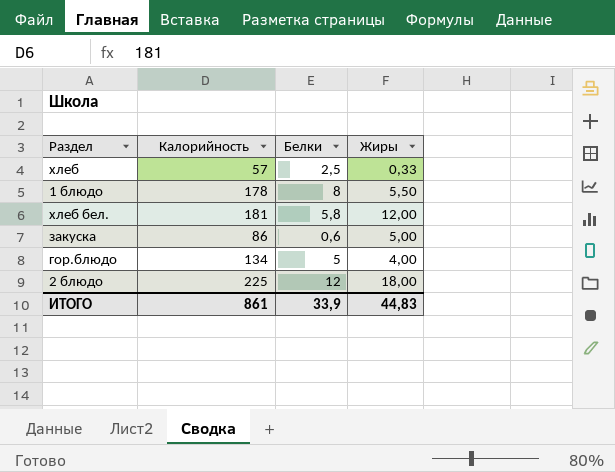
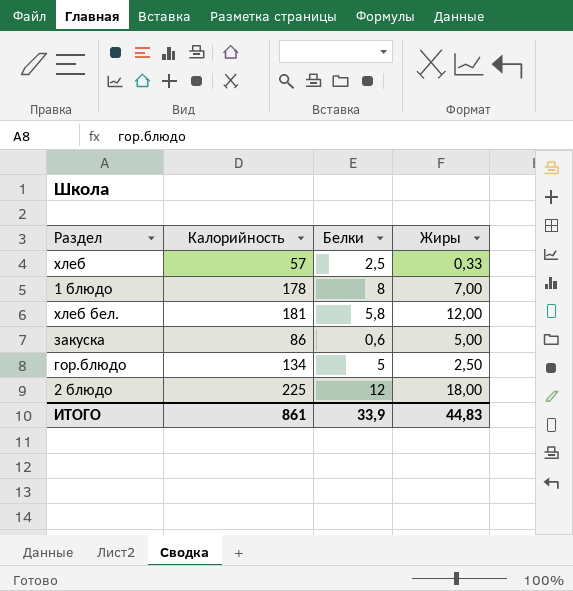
1 блюдо | Жиры: 5,50 -> 7,00
гор.блюдо | Жиры: 4,00 -> 2,50

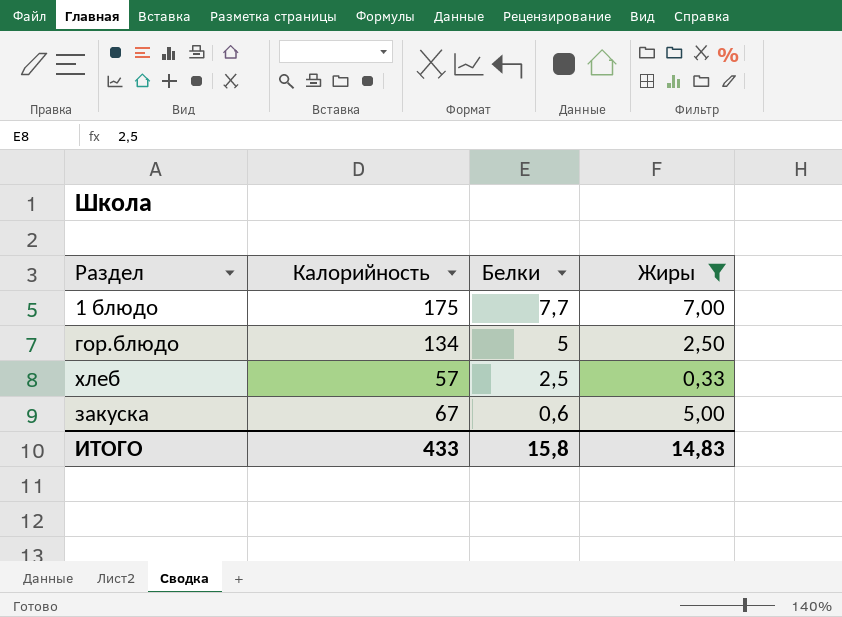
filter: none -> Жиры <= 7,00
row order: none -> Белки descending
1 блюдо | Калорийность: 178 -> 175
1 блюдо | Белки: 8 -> 7,7
закуска | Калорийность: 86 -> 67
ИТОГО | Калорийность: 861 -> 433
ИТОГО | Белки: 33,9 -> 15,8
ИТОГО | Жиры: 44,83 -> 14,83

